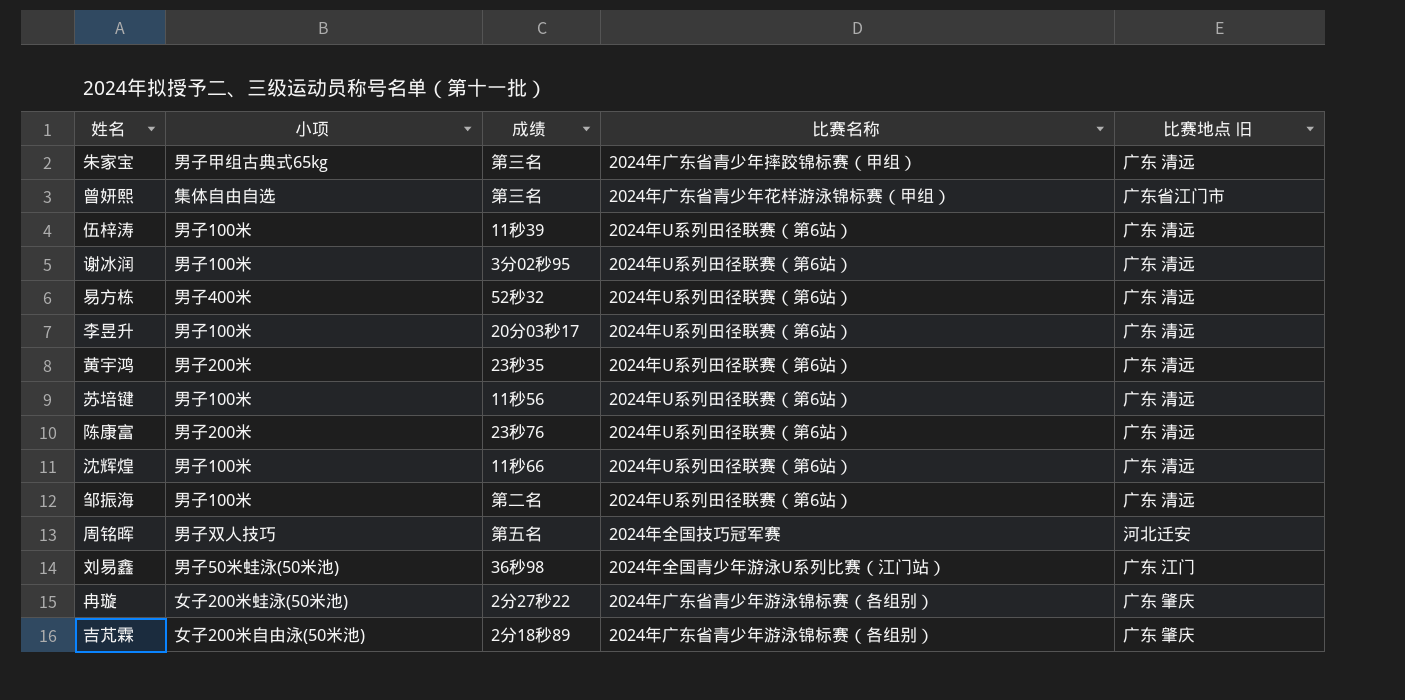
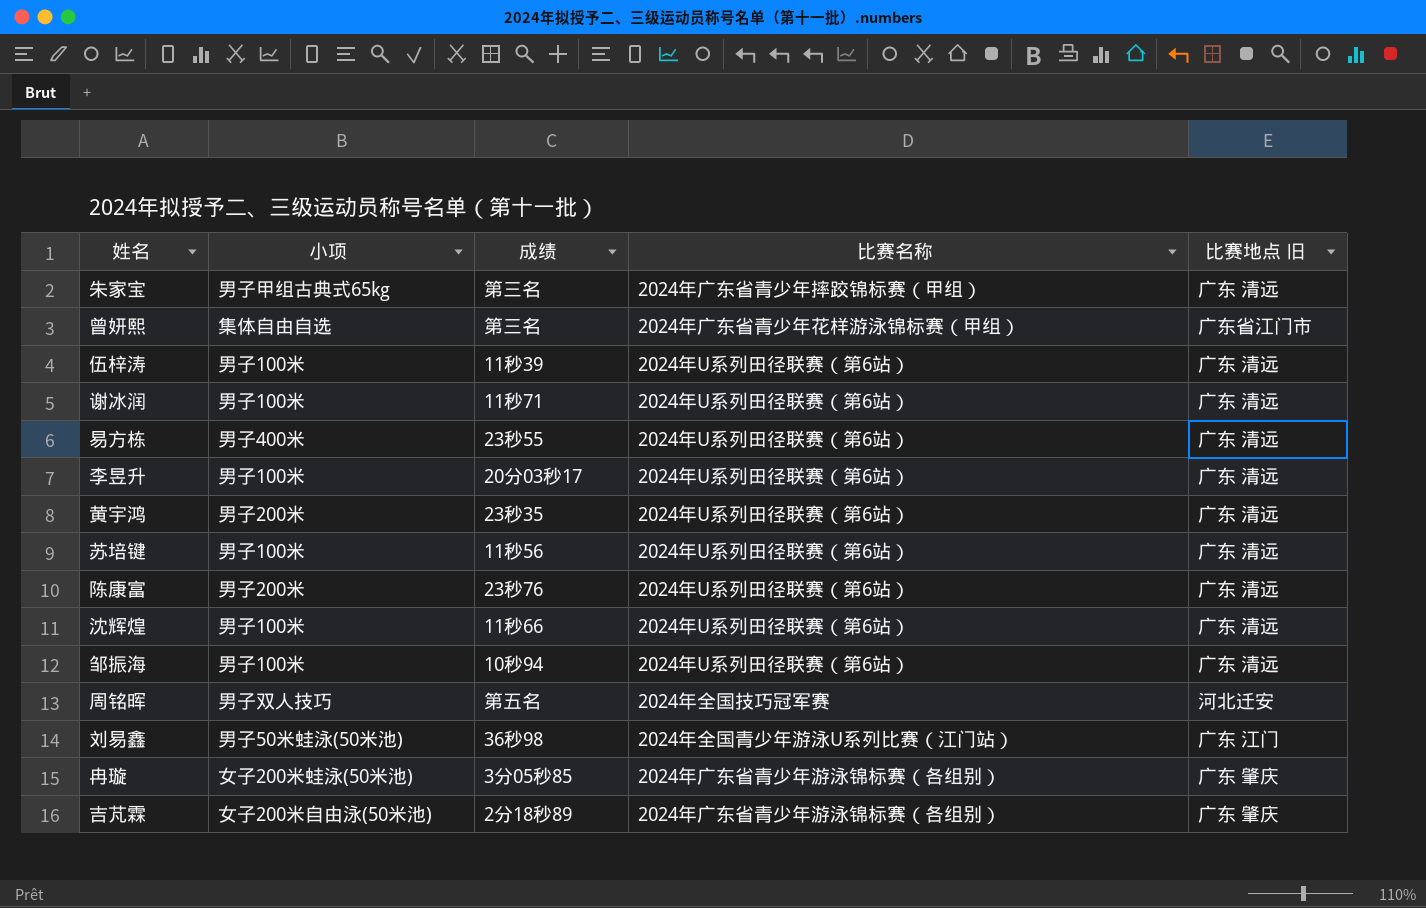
谢冰润 | 成绩: 3分02秒95 -> 11秒71
易方栋 | 成绩: 52秒32 -> 23秒55
邹振海 | 成绩: 第二名 -> 10秒94
冉璇 | 成绩: 2分27秒22 -> 3分05秒85

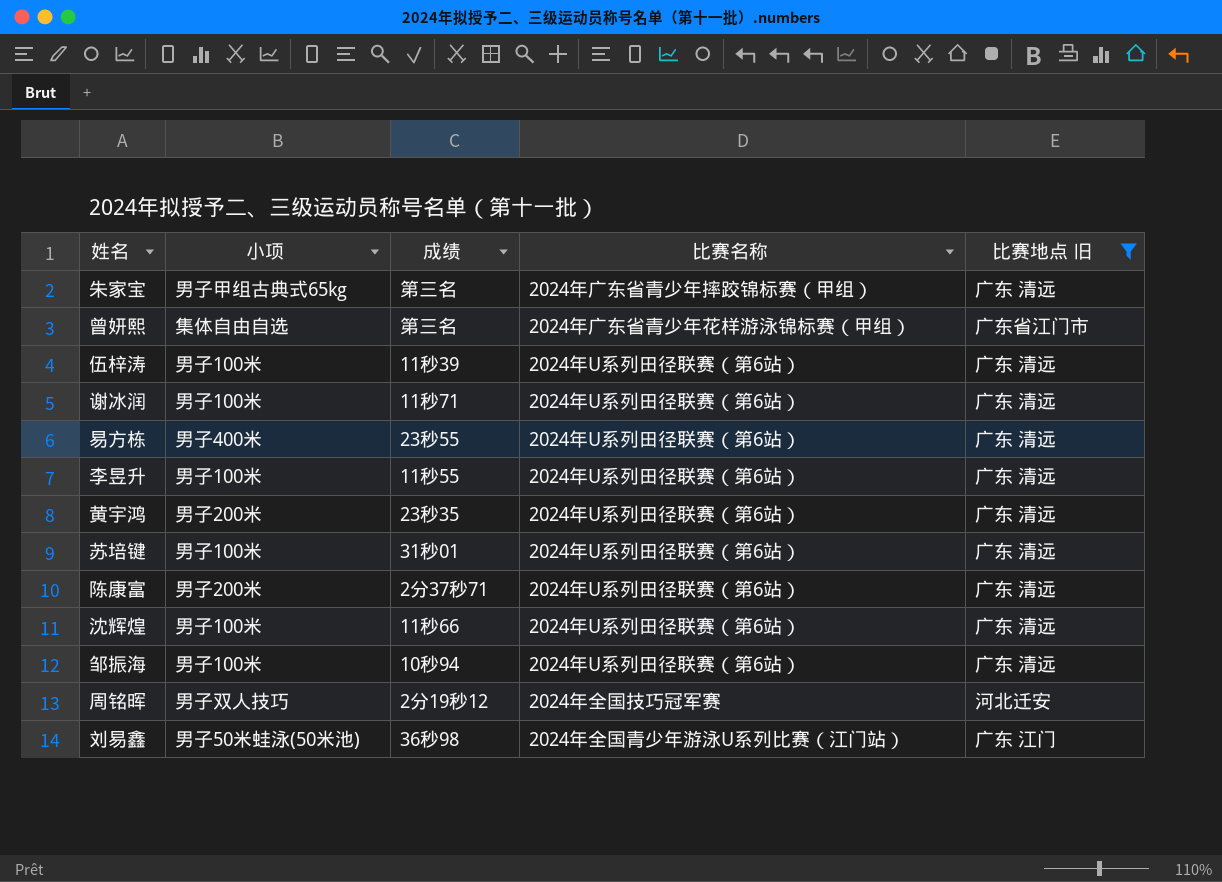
filter: none -> 比赛地点 旧 != 广东 肇庆
李昱升 | 成绩: 20分03秒17 -> 11秒55
苏培键 | 成绩: 11秒56 -> 31秒01
陈康富 | 成绩: 23秒76 -> 2分37秒71
周铭晖 | 成绩: 第五名 -> 2分19秒12

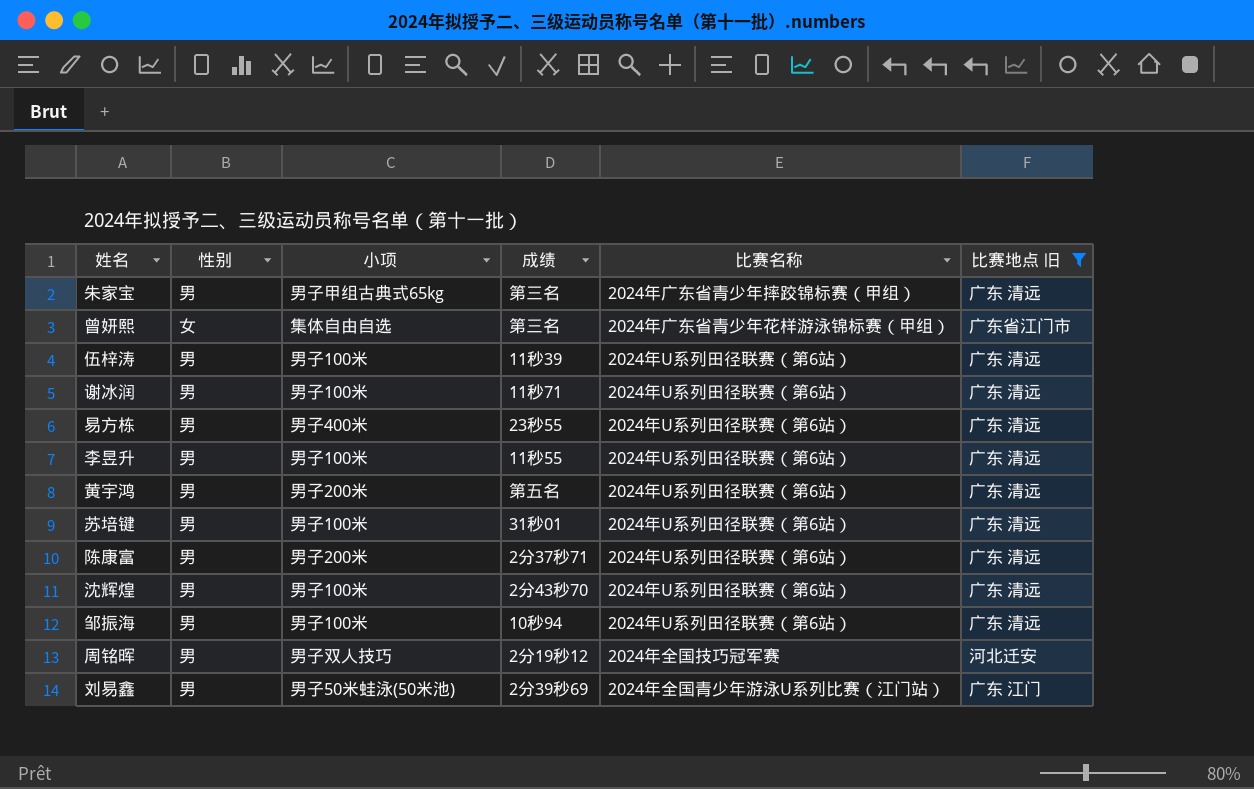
column 性别 | position: none -> 2
黄宇鸿 | 成绩: 23秒35 -> 第五名
沈辉煌 | 成绩: 11秒66 -> 2分43秒70
刘易鑫 | 成绩: 36秒98 -> 2分39秒69

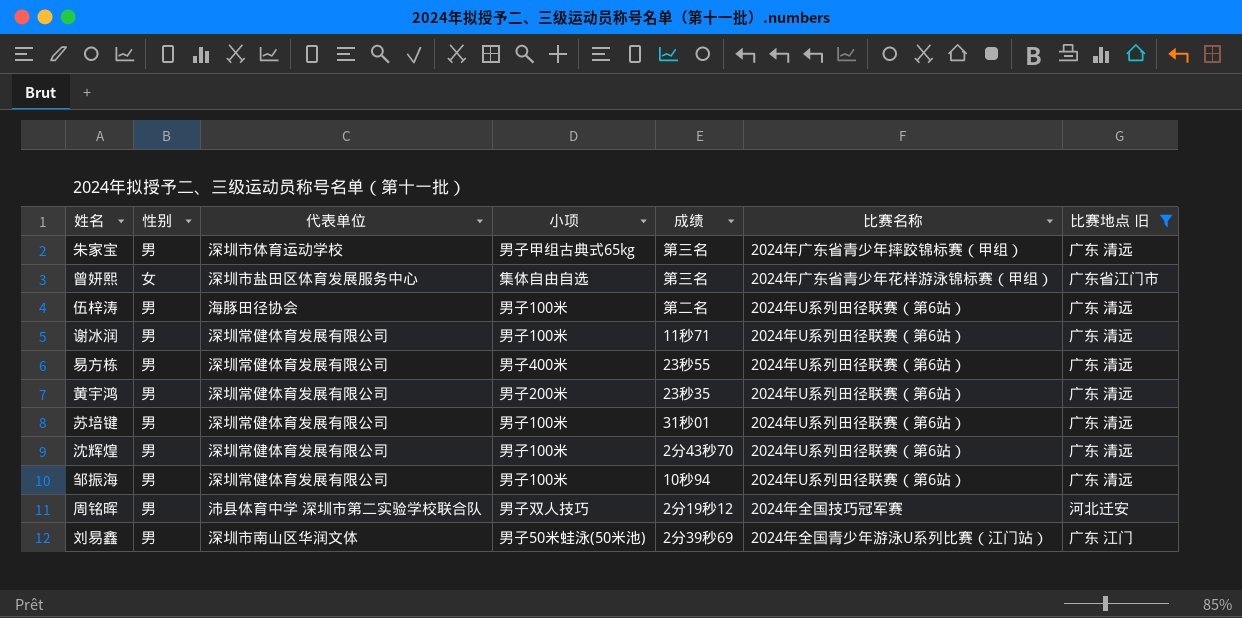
column 代表单位 | position: none -> 3
row 李昱升: 男 | 男子100米 | 11秒55 | 2024年U系列田径联赛（第6站） | 广东 清远 -> none
row 陈康富: 男 | 男子200米 | 2分37秒71 | 2024年U系列田径联赛（第6站） | 广东 清远 -> none
伍梓涛 | 成绩: 11秒39 -> 第二名
黄宇鸿 | 成绩: 第五名 -> 23秒35

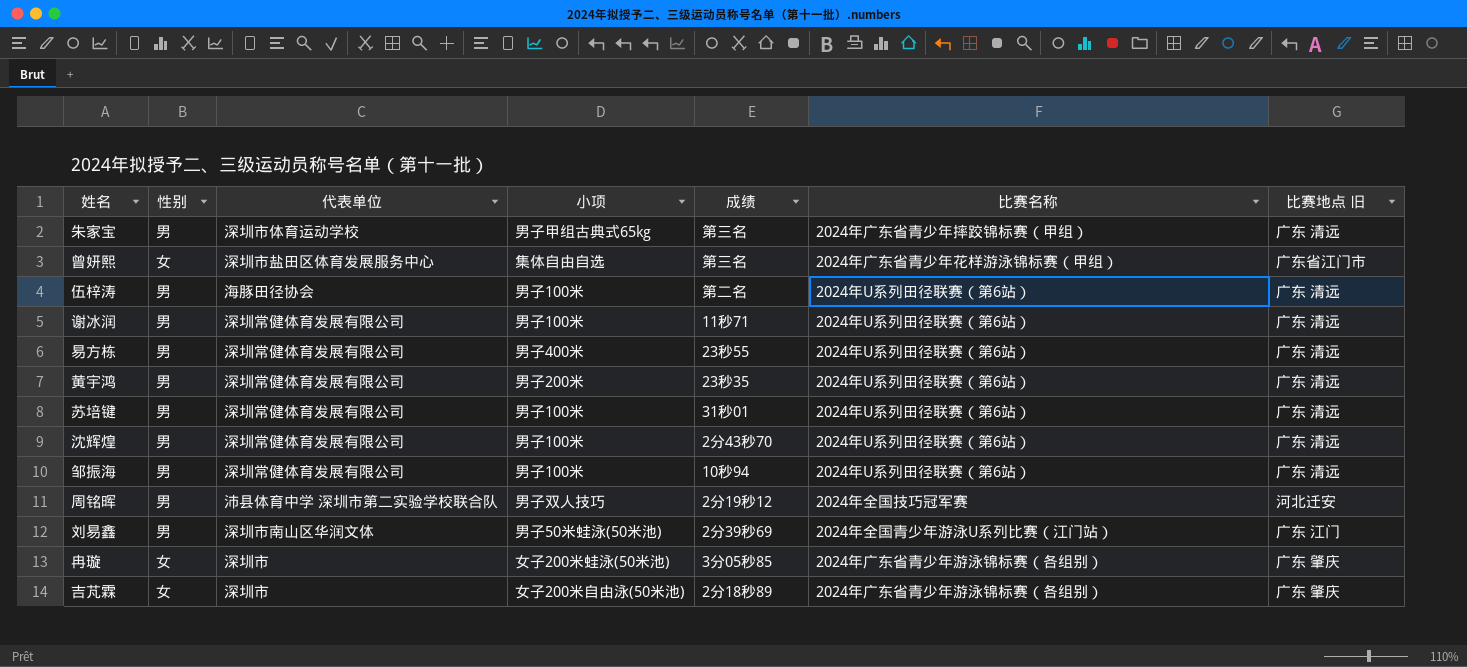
filter: 比赛地点 旧 != 广东 肇庆 -> none

